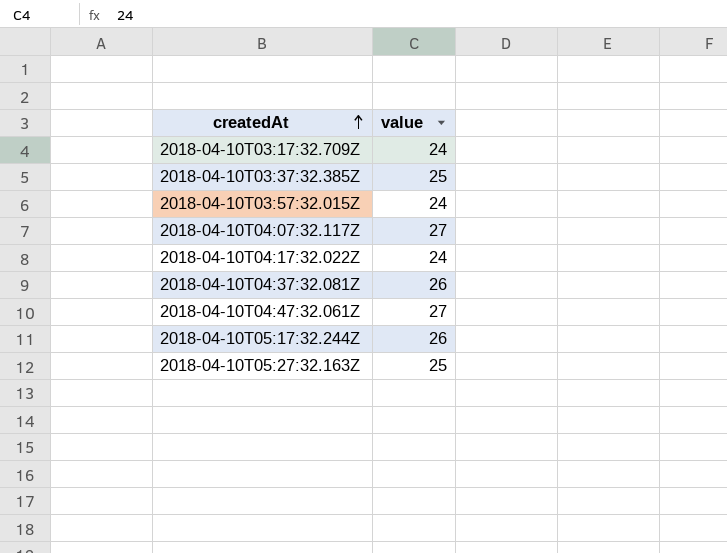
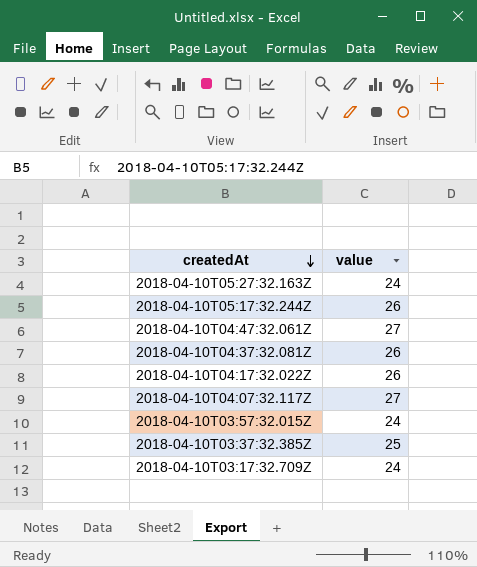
row order: createdAt ascending -> createdAt descending
2018-04-10T05:27:32.163Z | value: 25 -> 24
2018-04-10T04:17:32.022Z | value: 24 -> 26

